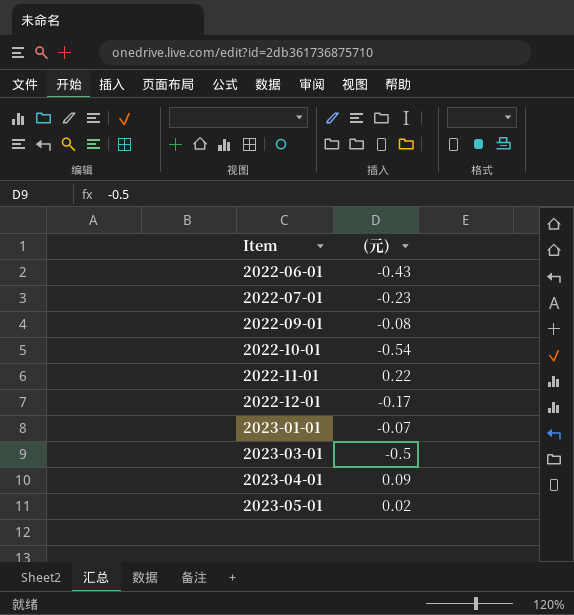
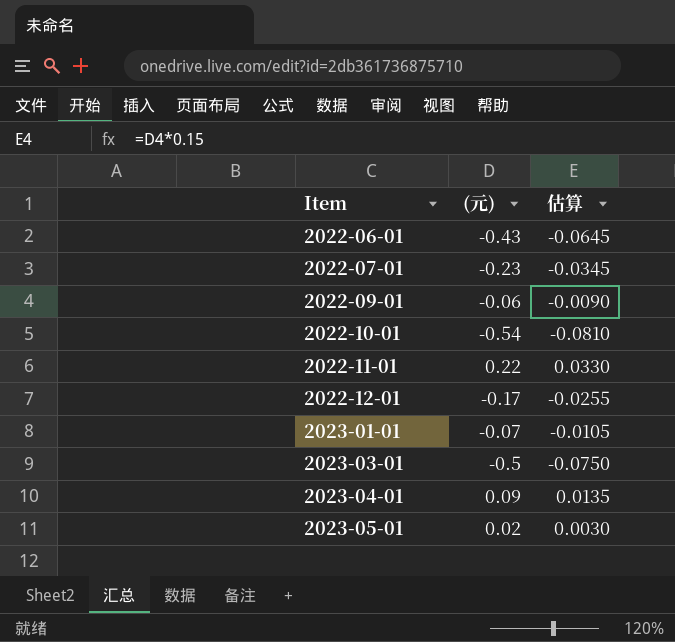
column 估算 | formula: none -> [(元)] * 0.15
2022-09-01 | (元): -0.08 -> -0.06

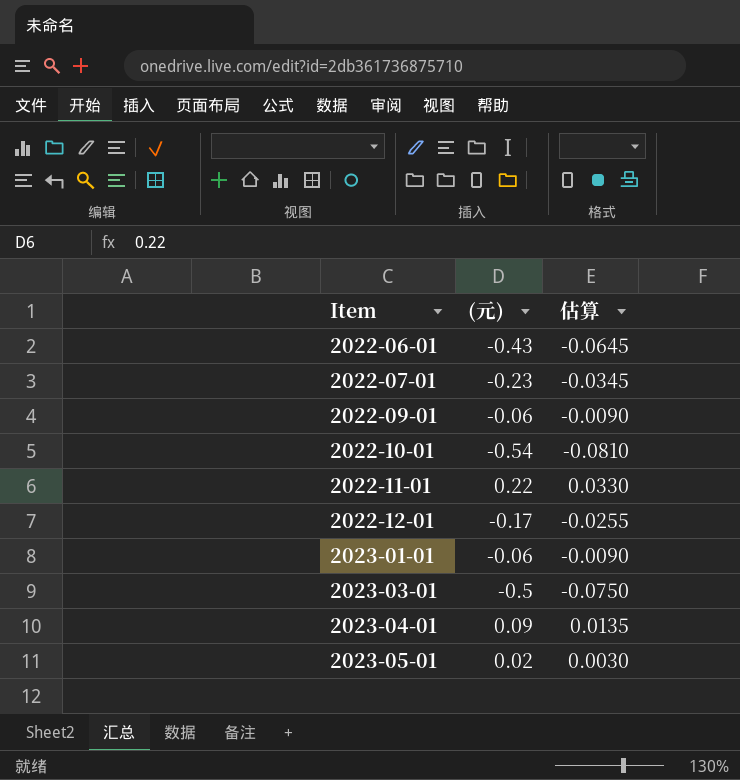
2023-01-01 | (元): -0.07 -> -0.06
2023-01-01 | 估算: -0.0105 -> -0.0090

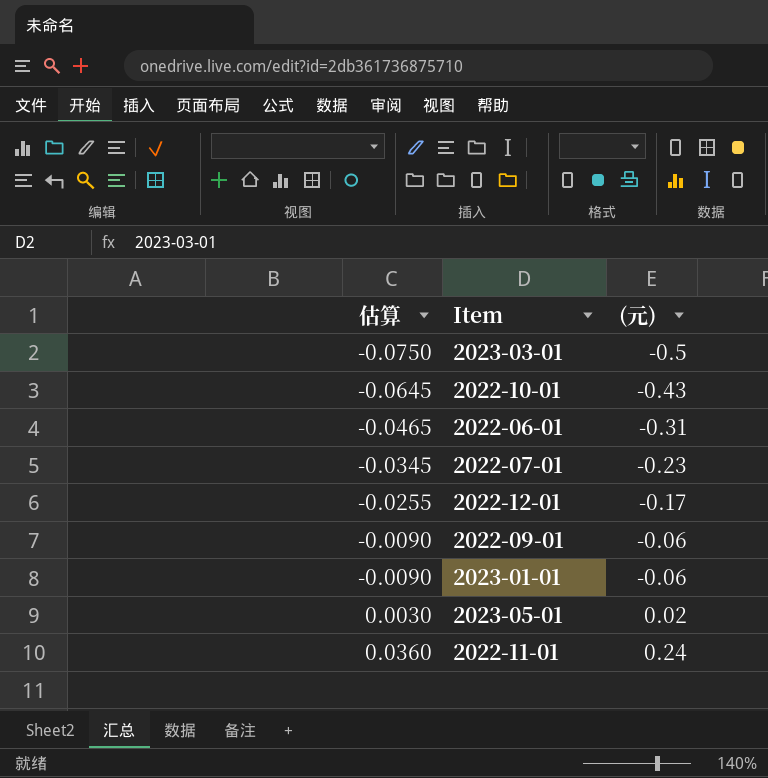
row order: Item ascending -> 估算 ascending
column 估算 | position: 3 -> 1
row 2023-04-01: 0.09 | 0.0135 -> none
2022-10-01 | 估算: -0.0810 -> -0.0645
2022-10-01 | (元): -0.54 -> -0.43
2022-06-01 | 估算: -0.0645 -> -0.0465
2022-06-01 | (元): -0.43 -> -0.31
2022-11-01 | 估算: 0.0330 -> 0.0360
2022-11-01 | (元): 0.22 -> 0.24

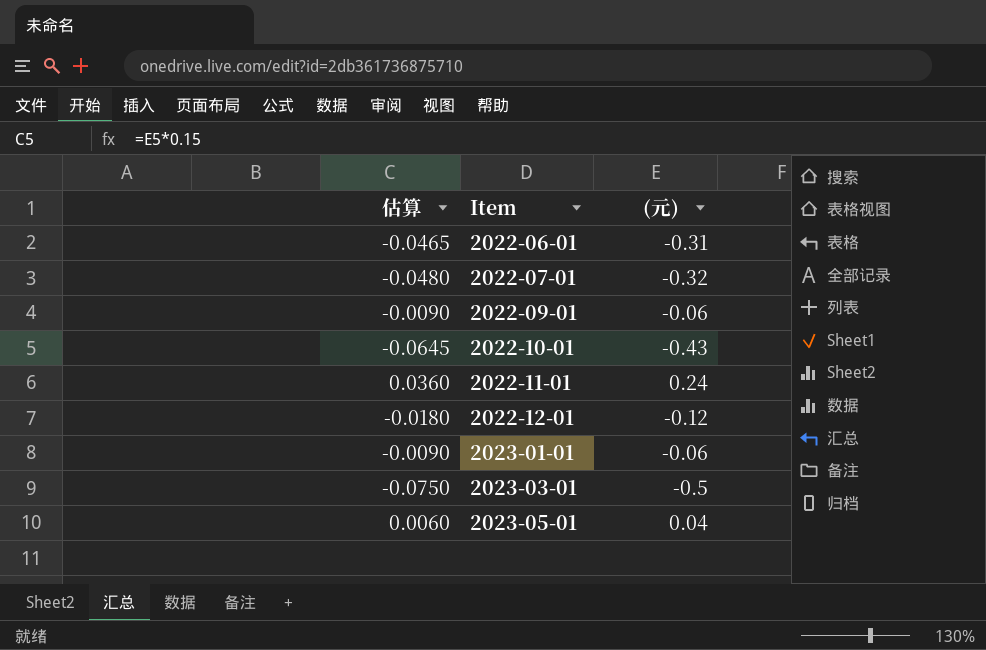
row order: 估算 ascending -> Item ascending
2022-07-01 | 估算: -0.0345 -> -0.0480
2022-07-01 | (元): -0.23 -> -0.32
2022-12-01 | 估算: -0.0255 -> -0.0180
2022-12-01 | (元): -0.17 -> -0.12
2023-05-01 | 估算: 0.0030 -> 0.0060
2023-05-01 | (元): 0.02 -> 0.04

